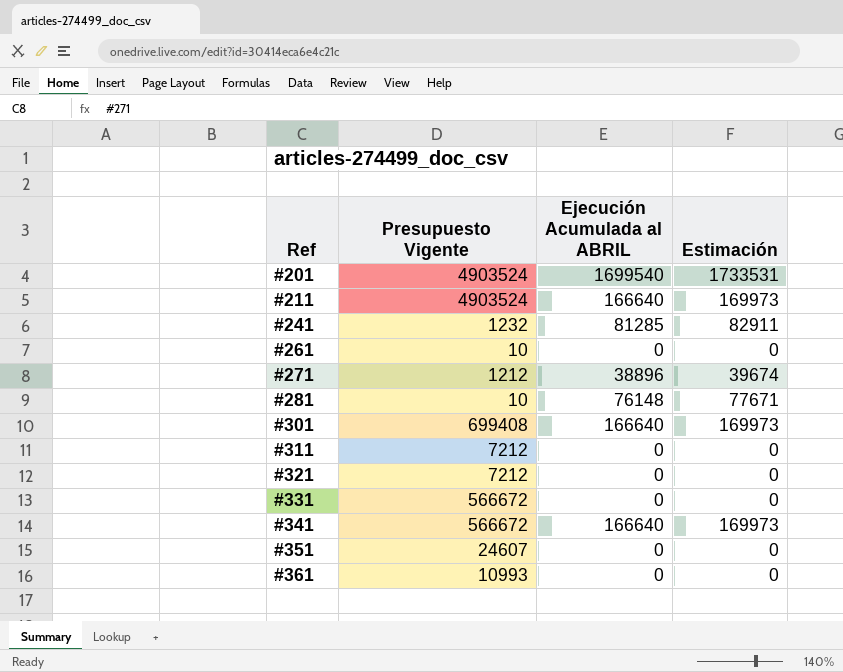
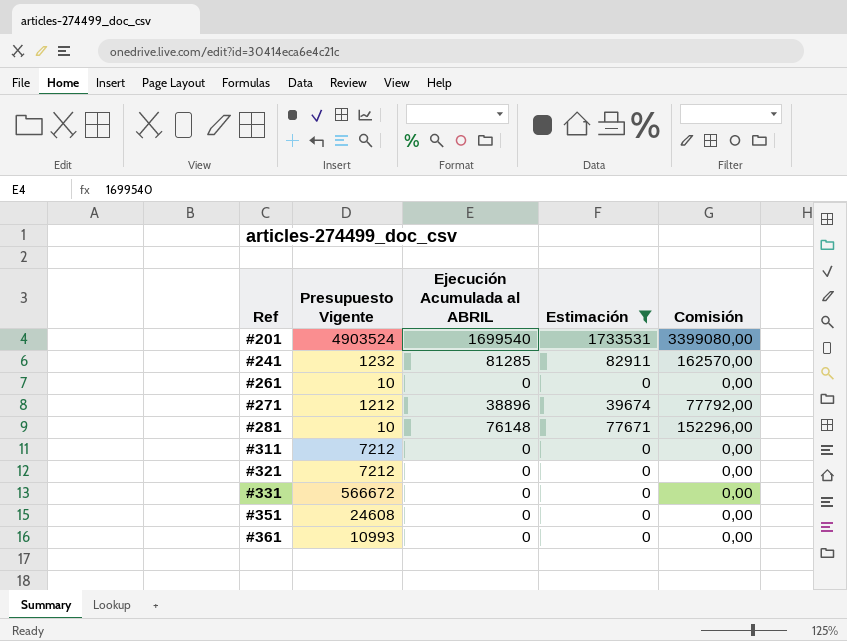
filter: none -> Estimación != 169973
column Comisión | formula: none -> [Ejecución Acumulada al ABRIL] * 2
#351 | Presupuesto Vigente: 24607 -> 24608

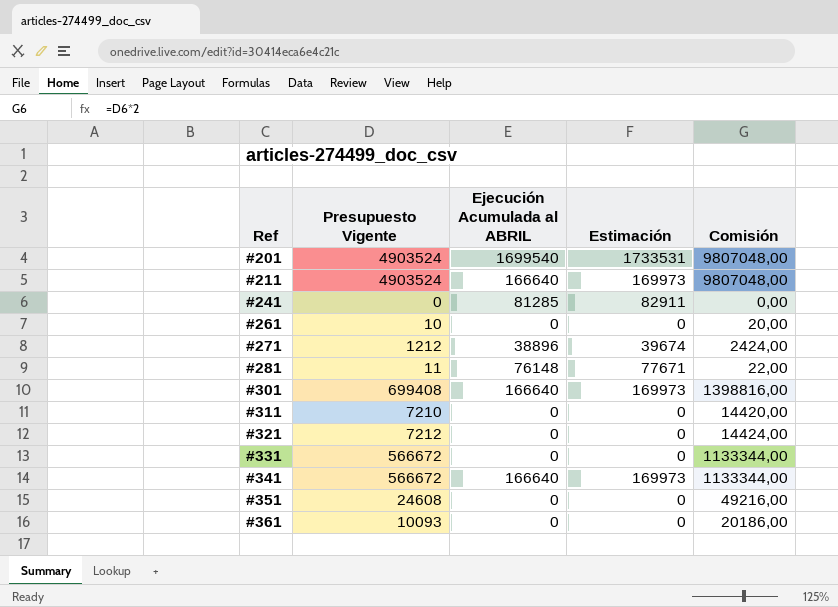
filter: Estimación != 169973 -> none
column Comisión | formula: [Ejecución Acumulada al ABRIL] * 2 -> [Presupuesto Vigente] * 2
#241 | Presupuesto Vigente: 1232 -> 0
#281 | Presupuesto Vigente: 10 -> 11
#311 | Presupuesto Vigente: 7212 -> 7210
#361 | Presupuesto Vigente: 10993 -> 10093

